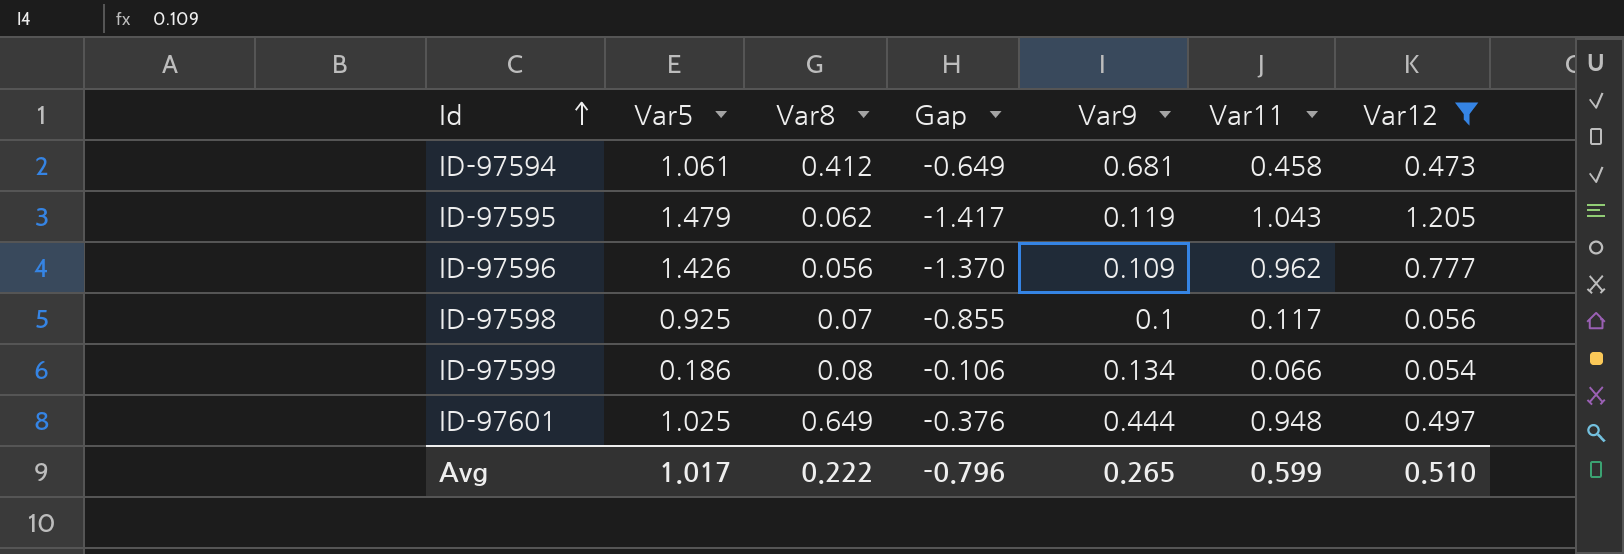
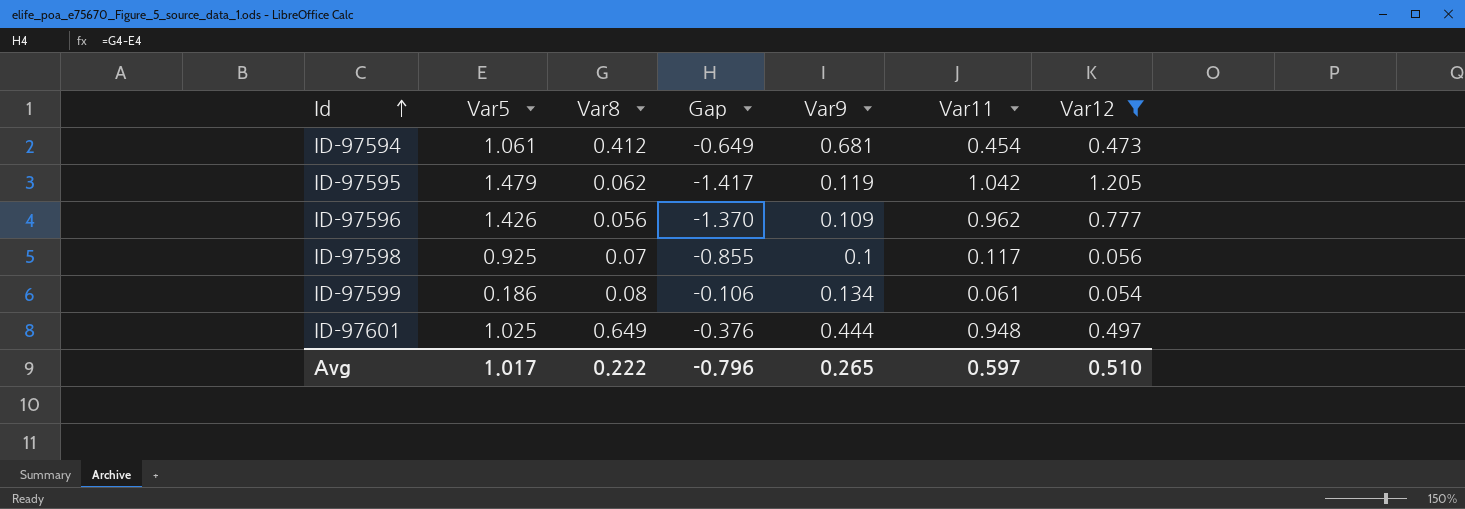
ID-97594 | Var11: 0.458 -> 0.454
ID-97595 | Var11: 1.043 -> 1.042
ID-97599 | Var11: 0.066 -> 0.061
Avg | Var11: 0.599 -> 0.597

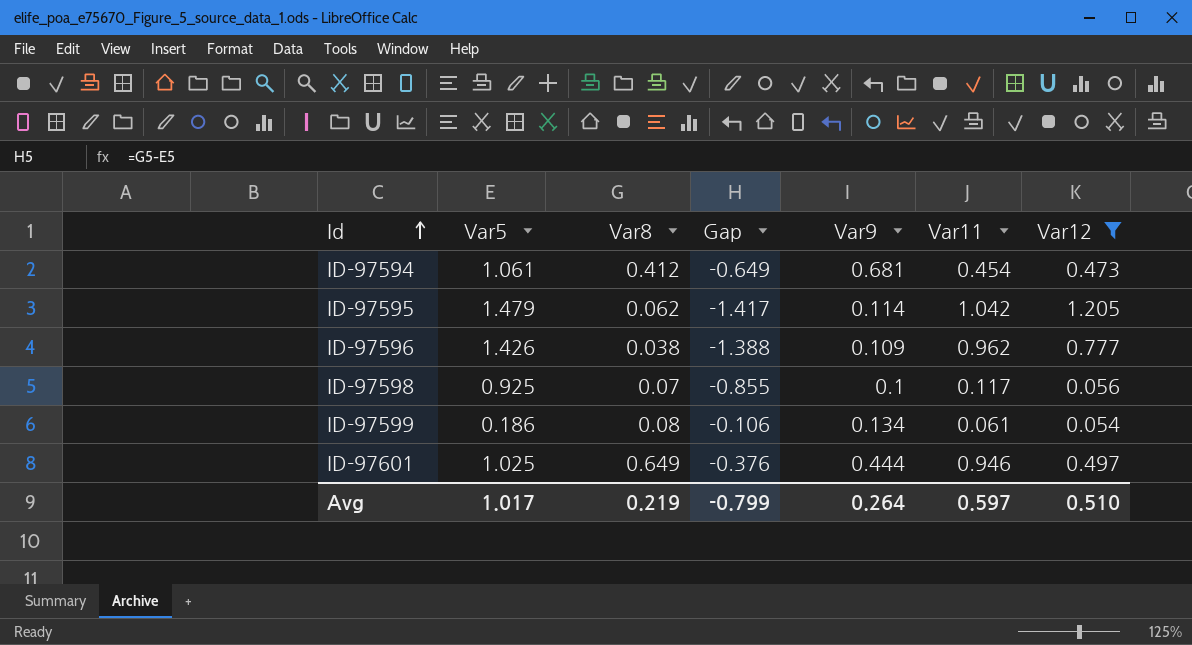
ID-97595 | Var9: 0.119 -> 0.114
ID-97596 | Var8: 0.056 -> 0.038
ID-97596 | Gap: -1.370 -> -1.388
ID-97601 | Var11: 0.948 -> 0.946
Avg | Var8: 0.222 -> 0.219
Avg | Gap: -0.796 -> -0.799
Avg | Var9: 0.265 -> 0.264

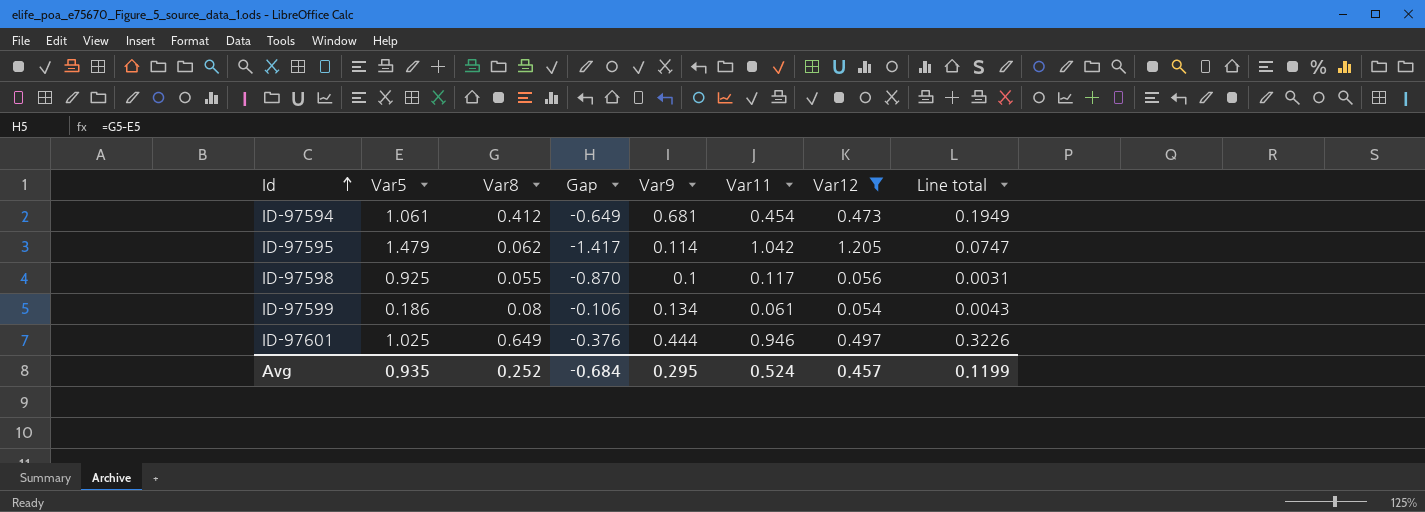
column Line total | formula: none -> [Var8] * [Var12]
row ID-97596: 1.426 | 0.038 | -1.388 | 0.109 | 0.962 | 0.777 -> none
ID-97598 | Var8: 0.07 -> 0.055
ID-97598 | Gap: -0.855 -> -0.870
Avg | Var5: 1.017 -> 0.935
Avg | Var8: 0.219 -> 0.252
Avg | Gap: -0.799 -> -0.684
Avg | Var9: 0.264 -> 0.295
Avg | Var11: 0.597 -> 0.524
Avg | Var12: 0.510 -> 0.457

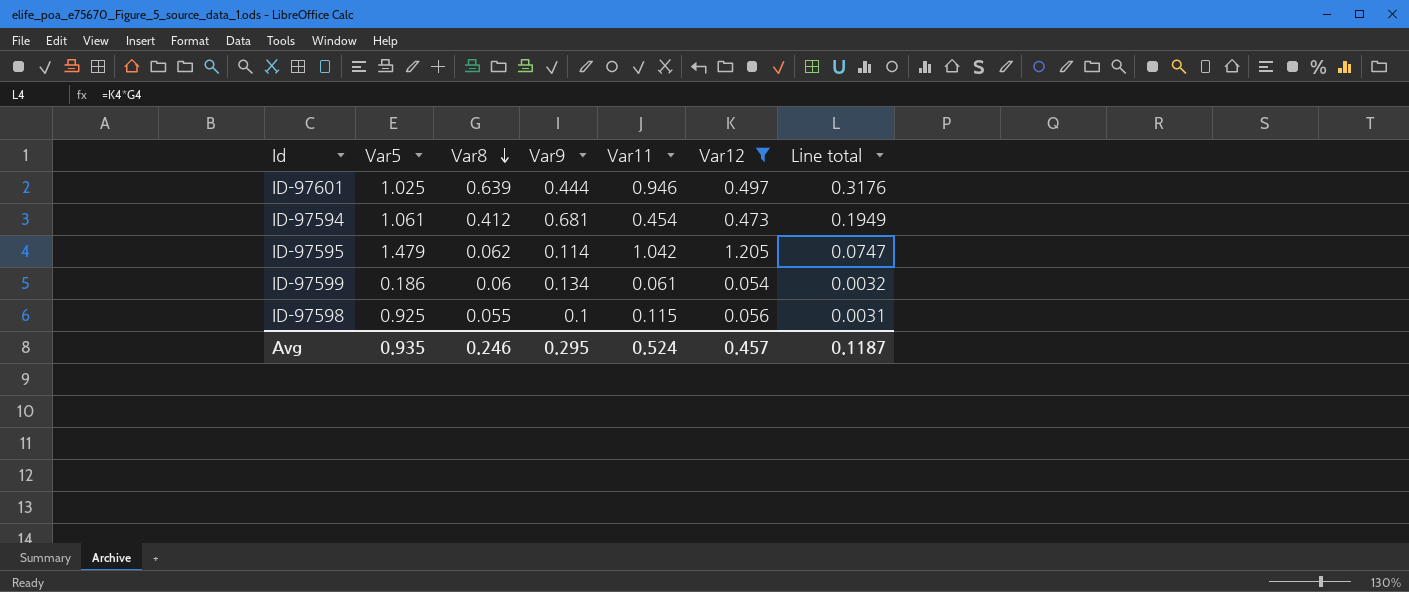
row order: Id ascending -> Var8 descending
column Gap | formula: [Var8] - [Var5] -> none
ID-97601 | Var8: 0.649 -> 0.639
ID-97601 | Line total: 0.3226 -> 0.3176
ID-97599 | Var8: 0.08 -> 0.06
ID-97599 | Line total: 0.0043 -> 0.0032
ID-97598 | Var11: 0.117 -> 0.115
Avg | Var8: 0.252 -> 0.246
Avg | Line total: 0.1199 -> 0.1187

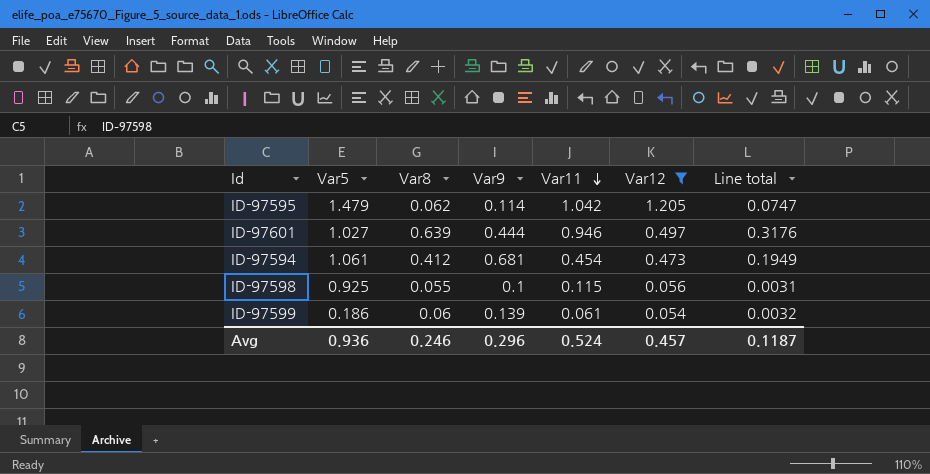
row order: Var8 descending -> Var11 descending
ID-97601 | Var5: 1.025 -> 1.027
ID-97599 | Var9: 0.134 -> 0.139
Avg | Var5: 0.935 -> 0.936
Avg | Var9: 0.295 -> 0.296

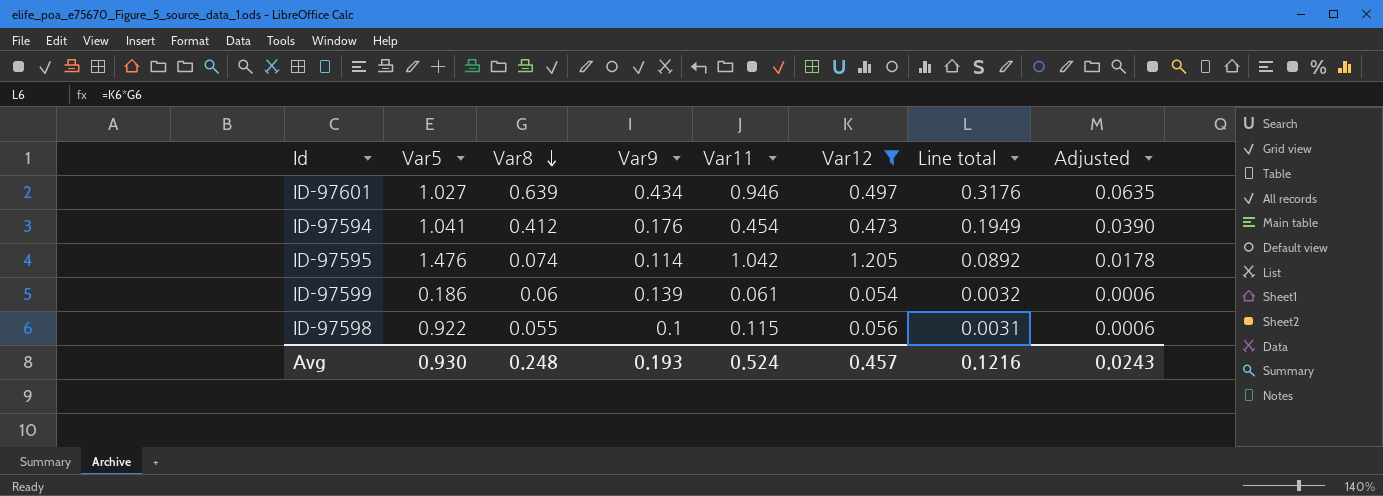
row order: Var11 descending -> Var8 descending
column Adjusted | formula: none -> [Line total] * 0.2
ID-97601 | Var9: 0.444 -> 0.434
ID-97594 | Var5: 1.061 -> 1.041
ID-97594 | Var9: 0.681 -> 0.176
ID-97595 | Var5: 1.479 -> 1.476
ID-97595 | Var8: 0.062 -> 0.074
ID-97595 | Line total: 0.0747 -> 0.0892
ID-97598 | Var5: 0.925 -> 0.922
Avg | Var5: 0.936 -> 0.930
Avg | Var8: 0.246 -> 0.248
Avg | Var9: 0.296 -> 0.193
Avg | Line total: 0.1187 -> 0.1216

